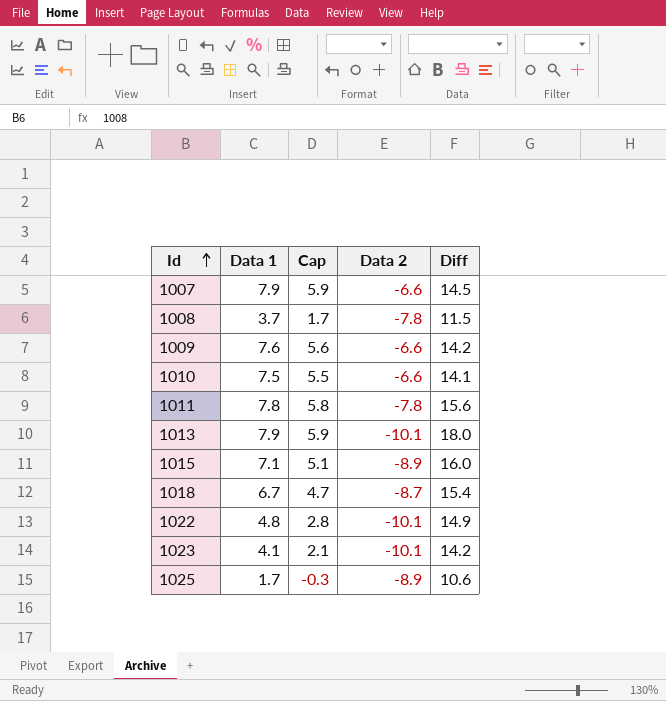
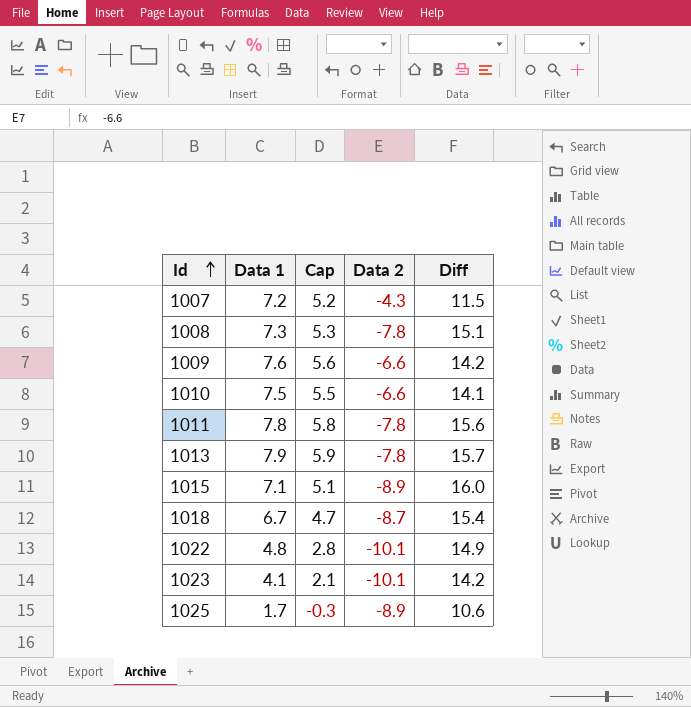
1007 | Data 1: 7.9 -> 7.2
1007 | Cap: 5.9 -> 5.2
1007 | Data 2: -6.6 -> -4.3
1007 | Diff: 14.5 -> 11.5
1008 | Data 1: 3.7 -> 7.3
1008 | Cap: 1.7 -> 5.3
1008 | Diff: 11.5 -> 15.1
1013 | Data 2: -10.1 -> -7.8
1013 | Diff: 18.0 -> 15.7

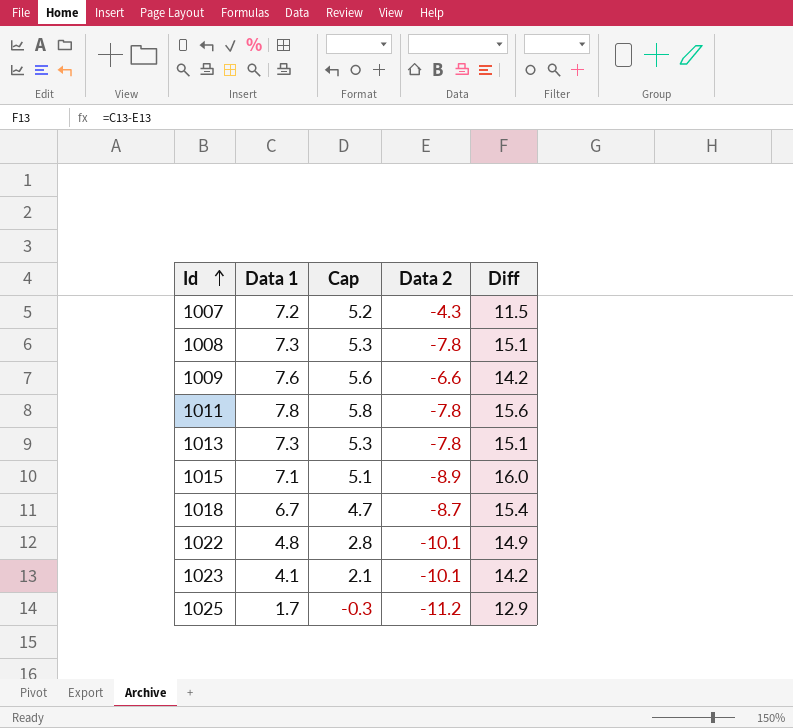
row 1010: 7.5 | 5.5 | -6.6 | 14.1 -> none
1013 | Data 1: 7.9 -> 7.3
1013 | Cap: 5.9 -> 5.3
1013 | Diff: 15.7 -> 15.1
1025 | Data 2: -8.9 -> -11.2
1025 | Diff: 10.6 -> 12.9

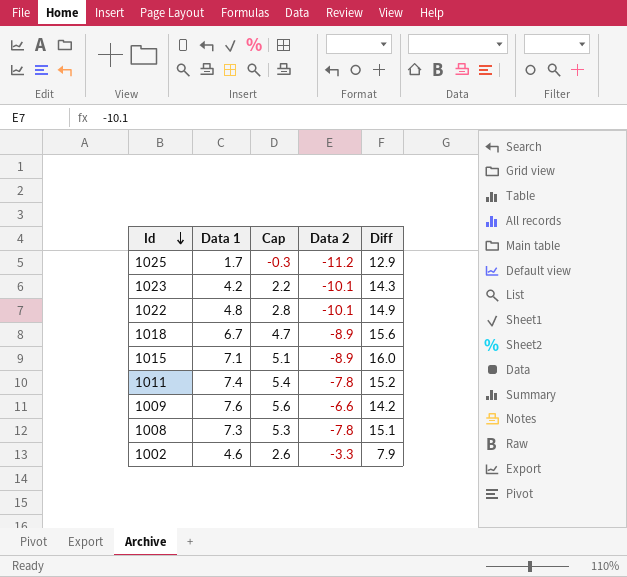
row order: Id ascending -> Id descending
row 1007: 7.2 | 5.2 | -4.3 | 11.5 -> none
row 1013: 7.3 | 5.3 | -7.8 | 15.1 -> none
1023 | Data 1: 4.1 -> 4.2
1023 | Cap: 2.1 -> 2.2
1023 | Diff: 14.2 -> 14.3
1018 | Data 2: -8.7 -> -8.9
1018 | Diff: 15.4 -> 15.6
1011 | Data 1: 7.8 -> 7.4
1011 | Cap: 5.8 -> 5.4
1011 | Diff: 15.6 -> 15.2
row 1002: none -> 4.6 | 2.6 | -3.3 | 7.9

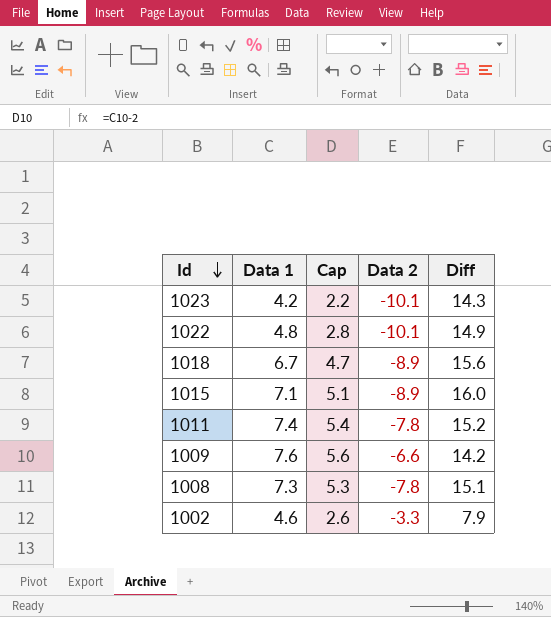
row 1025: 1.7 | -0.3 | -11.2 | 12.9 -> none

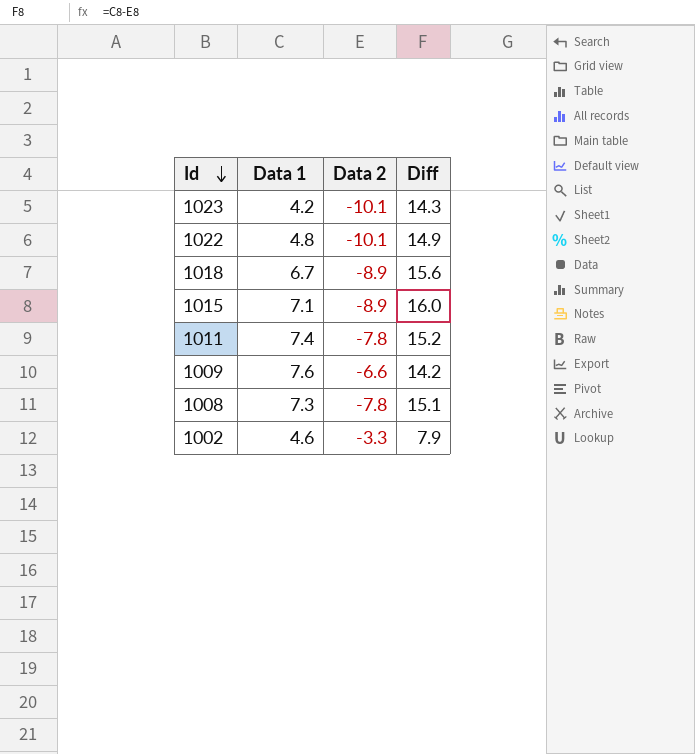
column Cap | formula: [Data 1] - 2 -> none

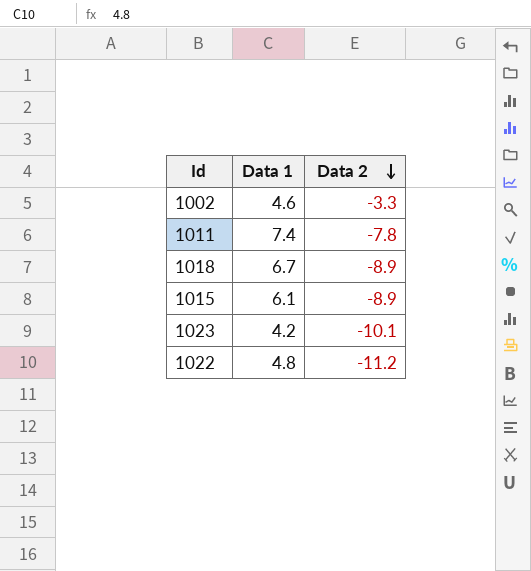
row order: Id descending -> Data 2 descending
column Diff | formula: [Data 1] - [Data 2] -> none
row 1009: 7.6 | -6.6 | 14.2 -> none
row 1008: 7.3 | -7.8 | 15.1 -> none
1015 | Data 1: 7.1 -> 6.1
1022 | Data 2: -10.1 -> -11.2

